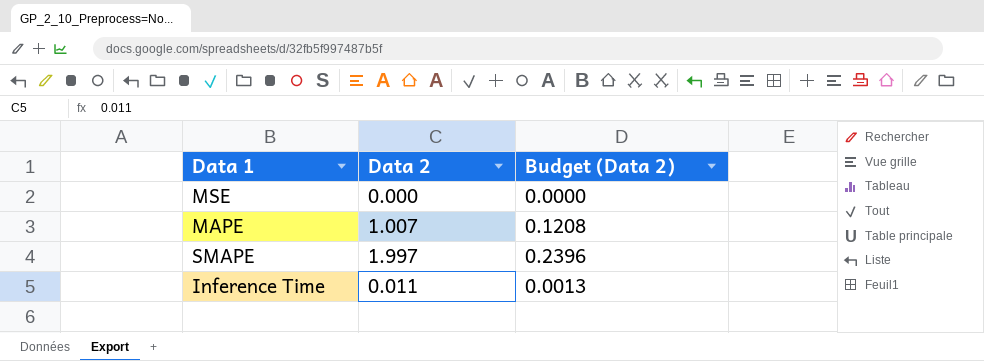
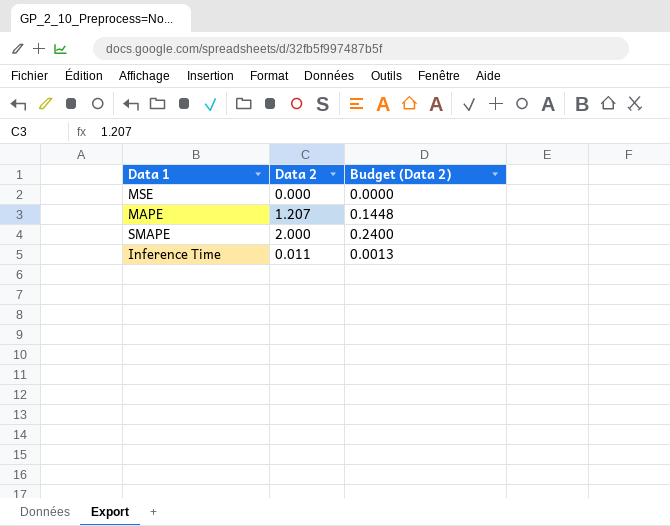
MAPE | Data 2: 1.007 -> 1.207
MAPE | Budget (Data 2): 0.1208 -> 0.1448
SMAPE | Data 2: 1.997 -> 2.000
SMAPE | Budget (Data 2): 0.2396 -> 0.2400

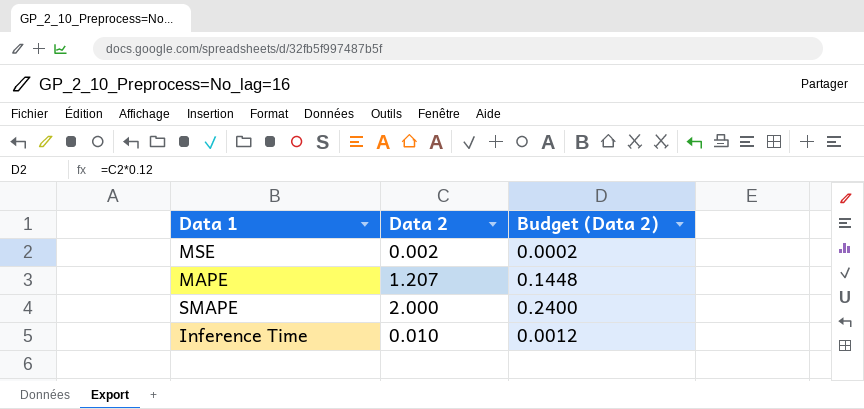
MSE | Data 2: 0.000 -> 0.002
MSE | Budget (Data 2): 0.0000 -> 0.0002
Inference Time | Data 2: 0.011 -> 0.010
Inference Time | Budget (Data 2): 0.0013 -> 0.0012

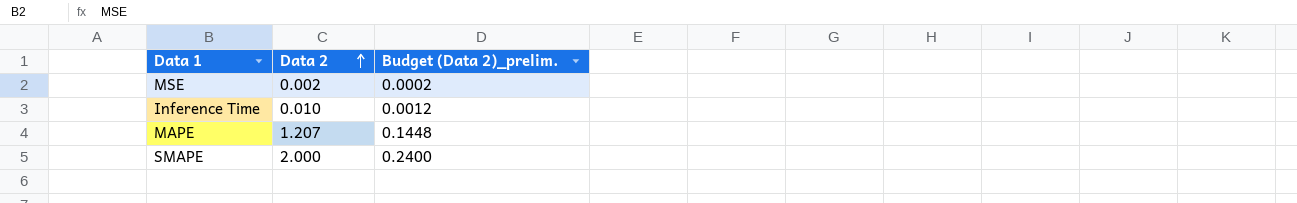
row order: none -> Data 2 ascending
column name: Budget (Data 2) -> Budget (Data 2)_prelim.

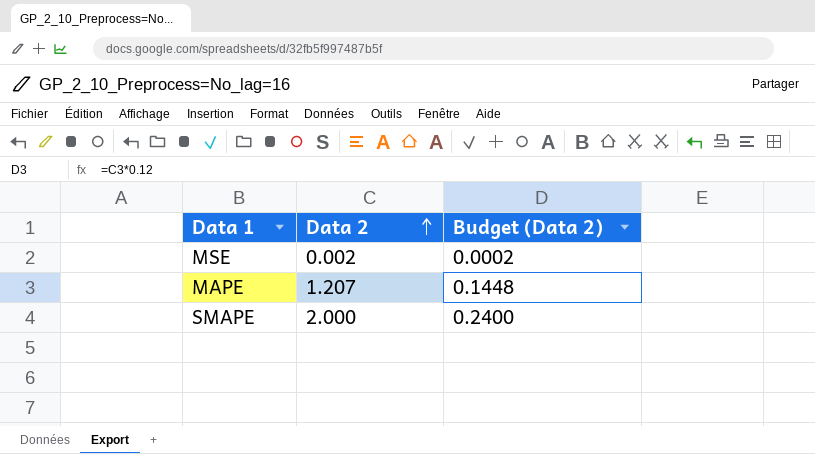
column name: Budget (Data 2)_prelim. -> Budget (Data 2)
row Inference Time: 0.010 | 0.0012 -> none

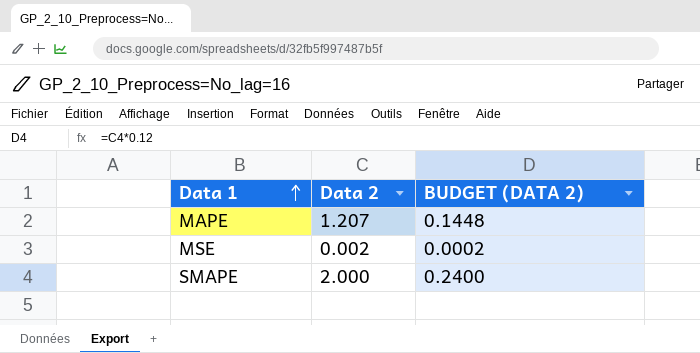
row order: Data 2 ascending -> Data 1 ascending
column name: Budget (Data 2) -> BUDGET (DATA 2)

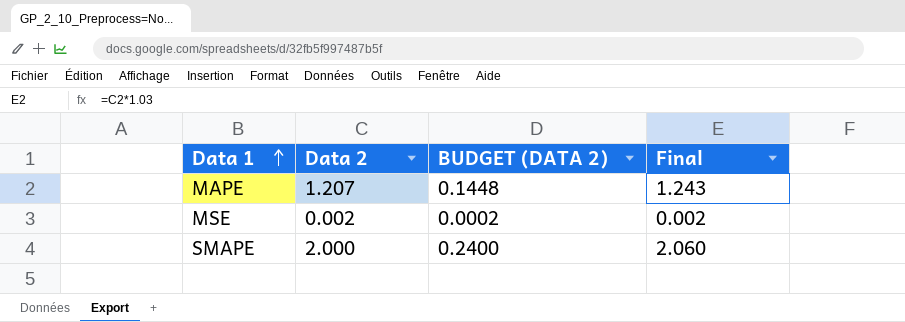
column Final | formula: none -> [Data 2] * 1.03

